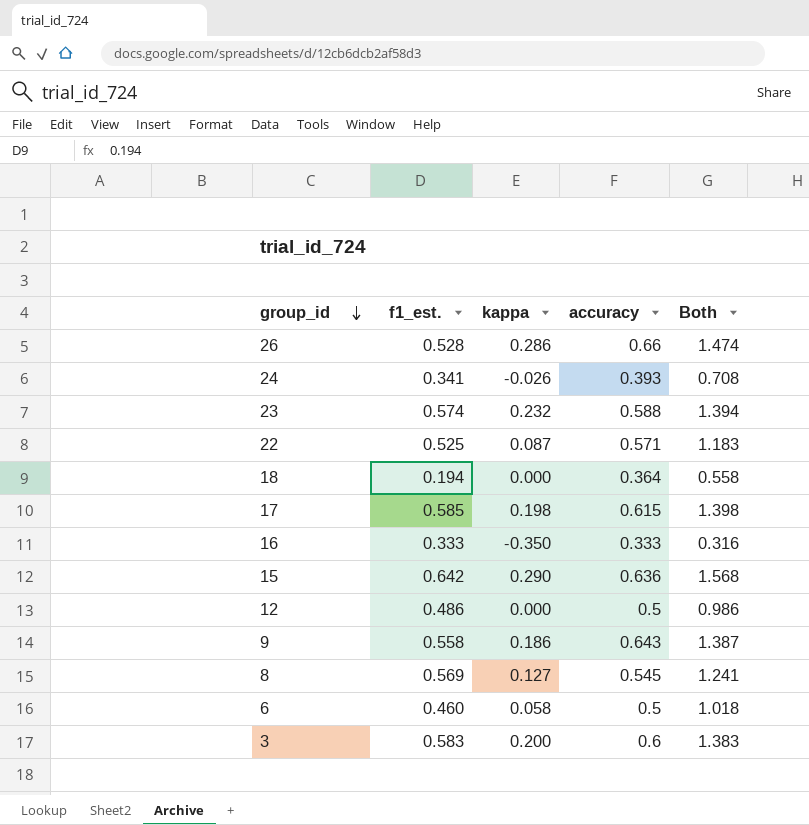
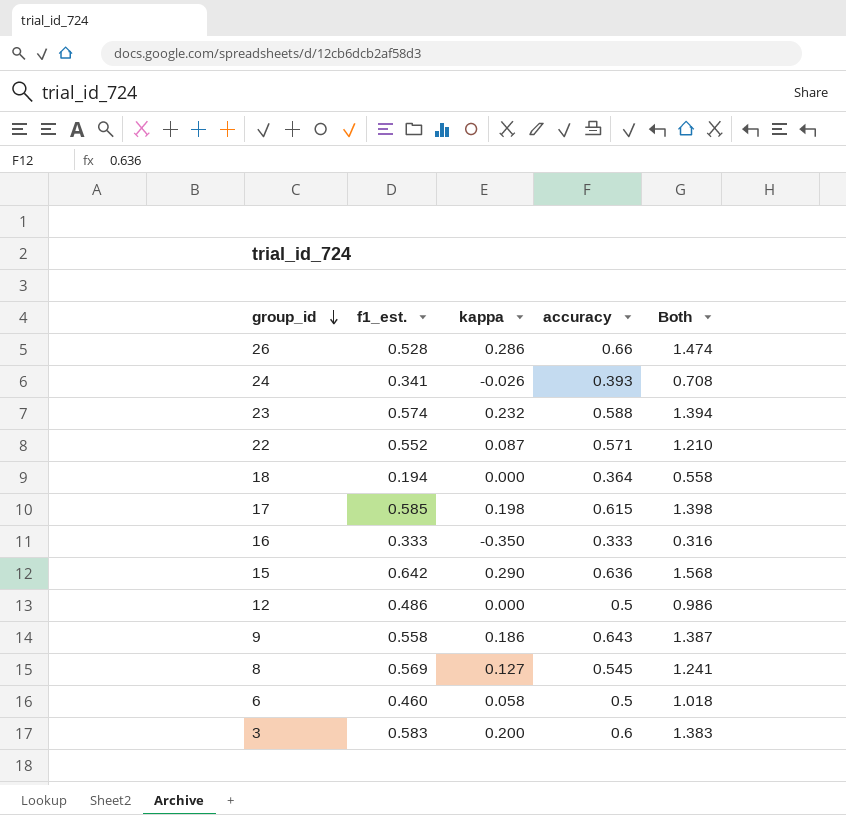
22 | f1_est.: 0.525 -> 0.552
22 | Both: 1.183 -> 1.210

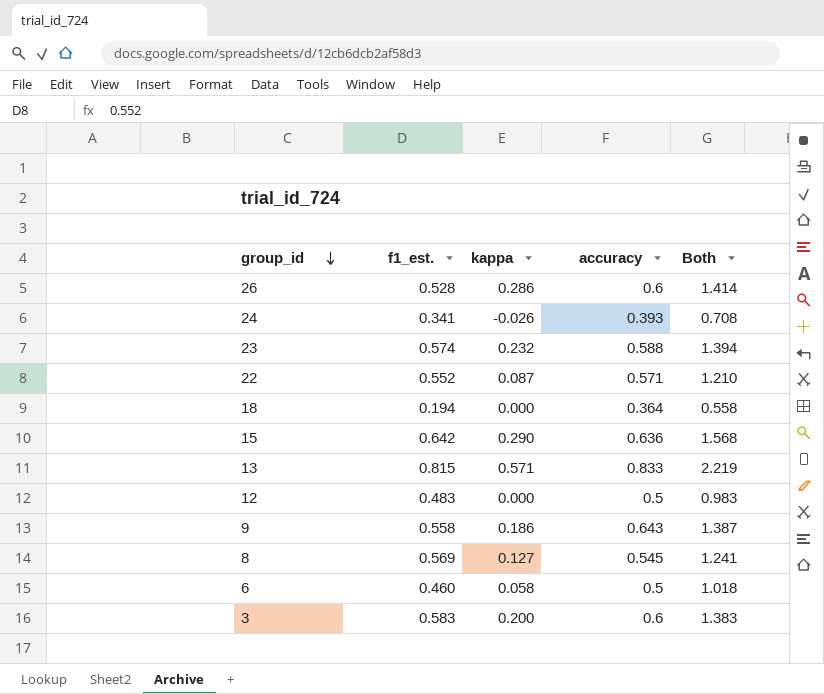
row 17: 0.585 | 0.198 | 0.615 | 1.398 -> none
row 16: 0.333 | -0.350 | 0.333 | 0.316 -> none
26 | accuracy: 0.66 -> 0.6
26 | Both: 1.474 -> 1.414
row 13: none -> 0.815 | 0.571 | 0.833 | 2.219
12 | f1_est.: 0.486 -> 0.483
12 | Both: 0.986 -> 0.983

